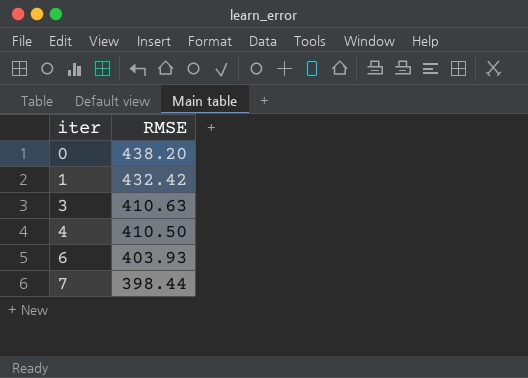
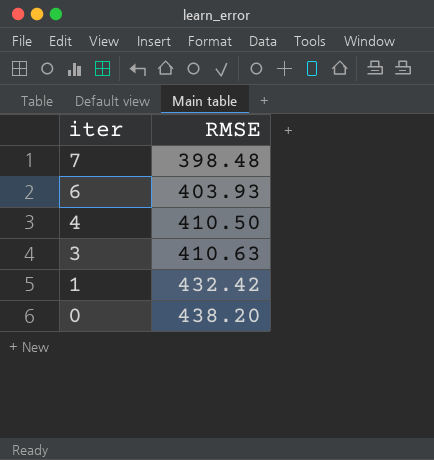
row order: iter ascending -> iter descending
7 | RMSE: 398.44 -> 398.48

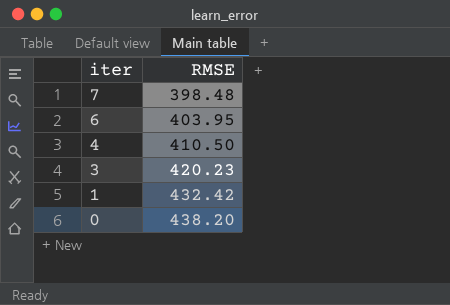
6 | RMSE: 403.93 -> 403.95
3 | RMSE: 410.63 -> 420.23

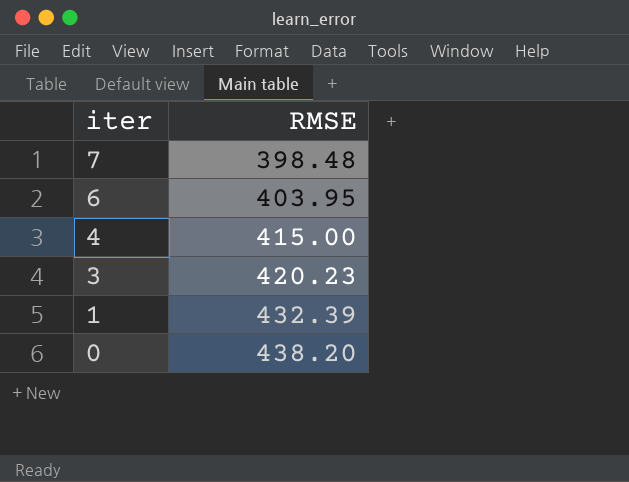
4 | RMSE: 410.50 -> 415.00
1 | RMSE: 432.42 -> 432.39

